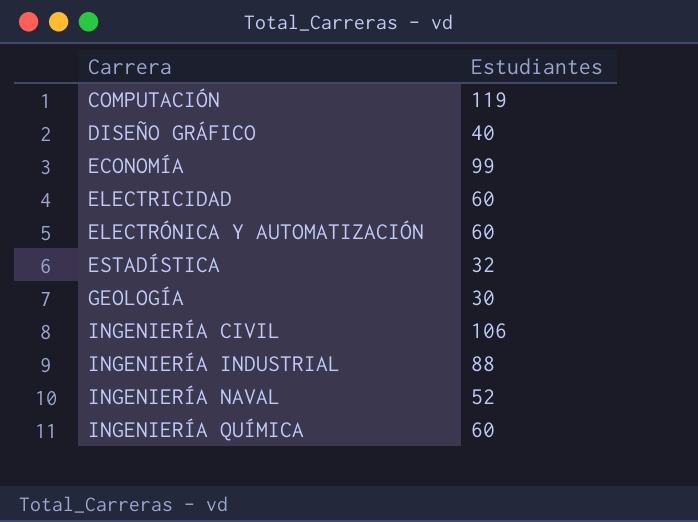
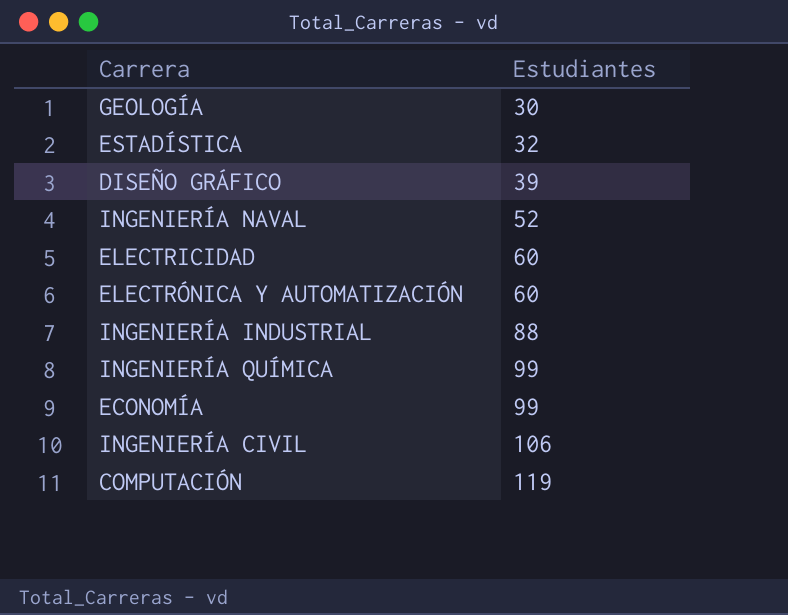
row order: Carrera ascending -> Estudiantes ascending
DISEÑO GRÁFICO | Estudiantes: 40 -> 39
INGENIERÍA QUÍMICA | Estudiantes: 60 -> 99

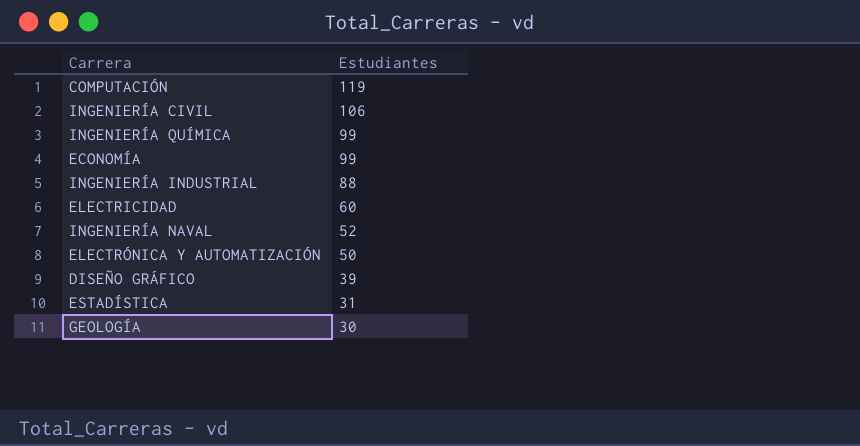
row order: Estudiantes ascending -> Estudiantes descending
ELECTRÓNICA Y AUTOMATIZACIÓN | Estudiantes: 60 -> 50
ESTADÍSTICA | Estudiantes: 32 -> 31

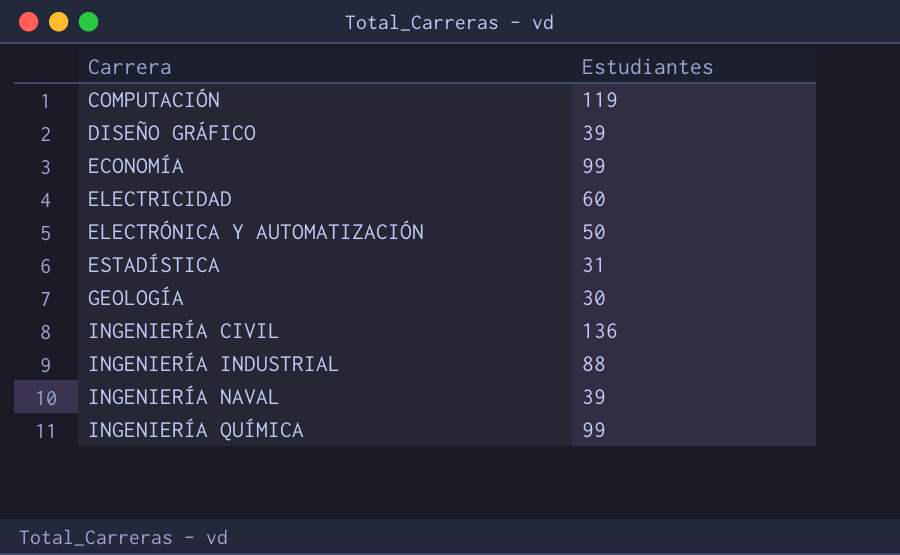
row order: Estudiantes descending -> Carrera ascending
INGENIERÍA CIVIL | Estudiantes: 106 -> 136
INGENIERÍA NAVAL | Estudiantes: 52 -> 39

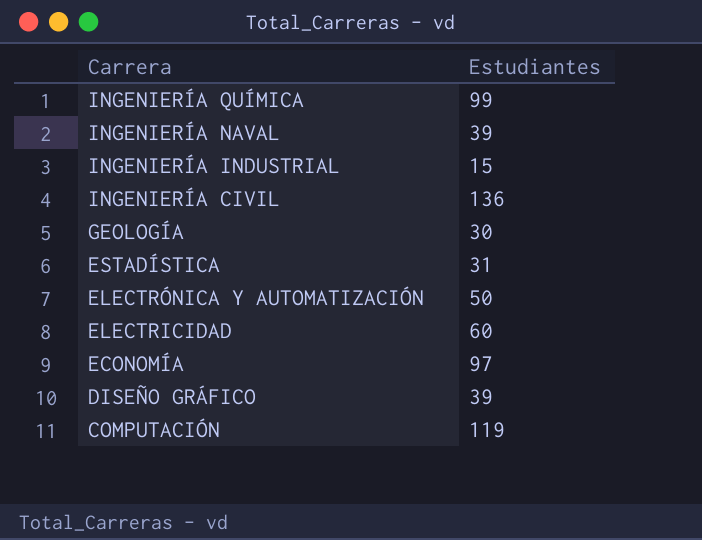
row order: Carrera ascending -> Carrera descending
INGENIERÍA INDUSTRIAL | Estudiantes: 88 -> 15
ECONOMÍA | Estudiantes: 99 -> 97

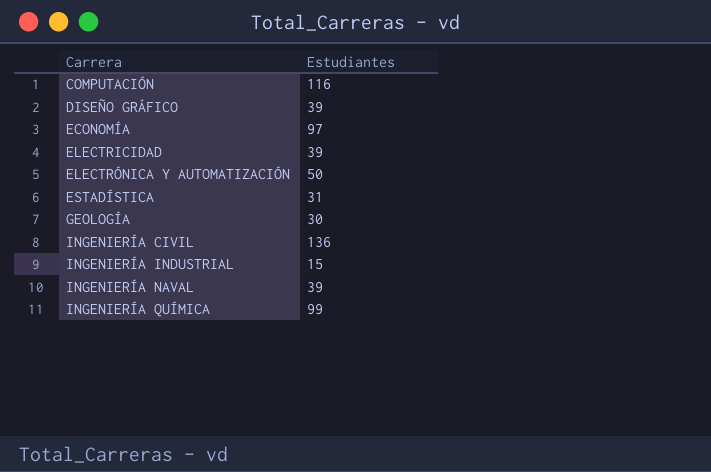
row order: Carrera descending -> Carrera ascending
COMPUTACIÓN | Estudiantes: 119 -> 116
ELECTRICIDAD | Estudiantes: 60 -> 39

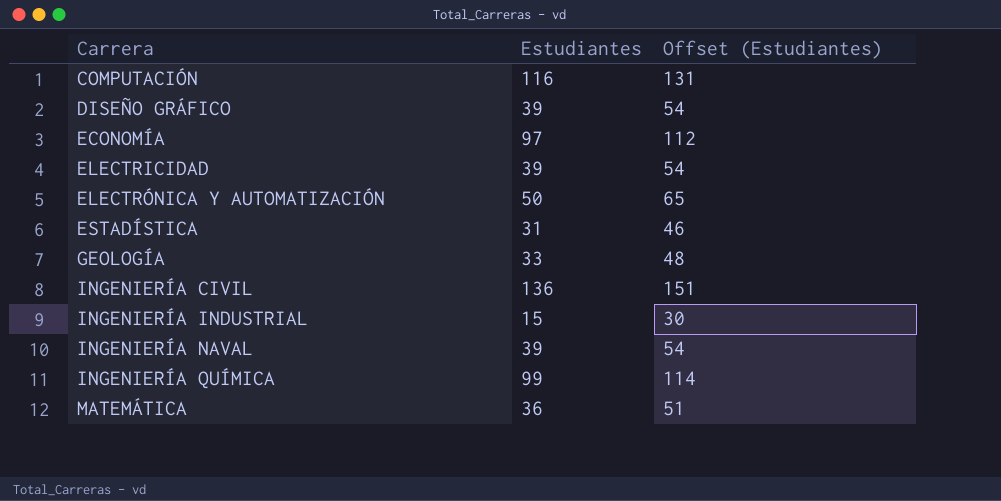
column Offset (Estudiantes) | formula: none -> [Estudiantes] + 15
GEOLOGÍA | Estudiantes: 30 -> 33
row MATEMÁTICA: none -> 36 | 51

